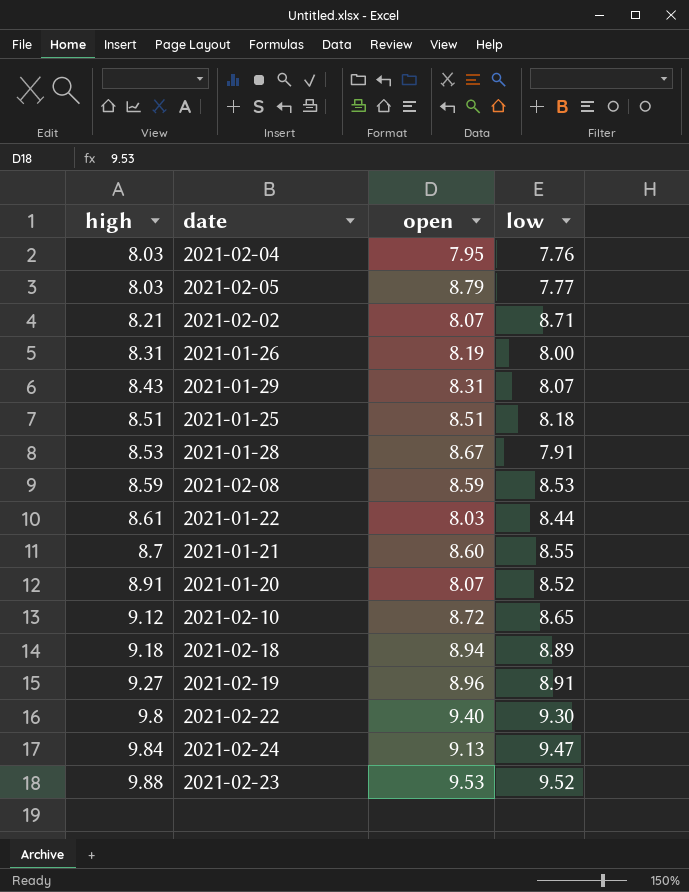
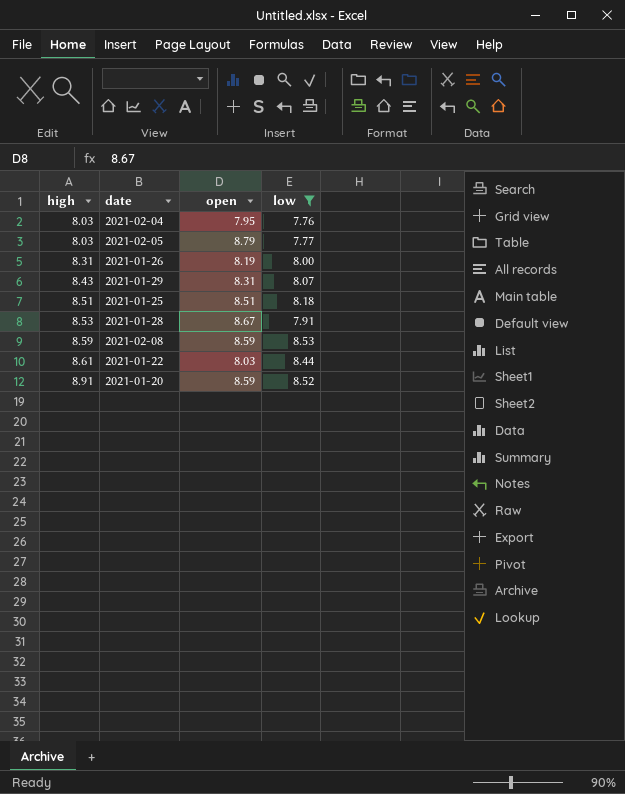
filter: none -> low <= 8.53
2021-01-20 | open: 8.07 -> 8.59

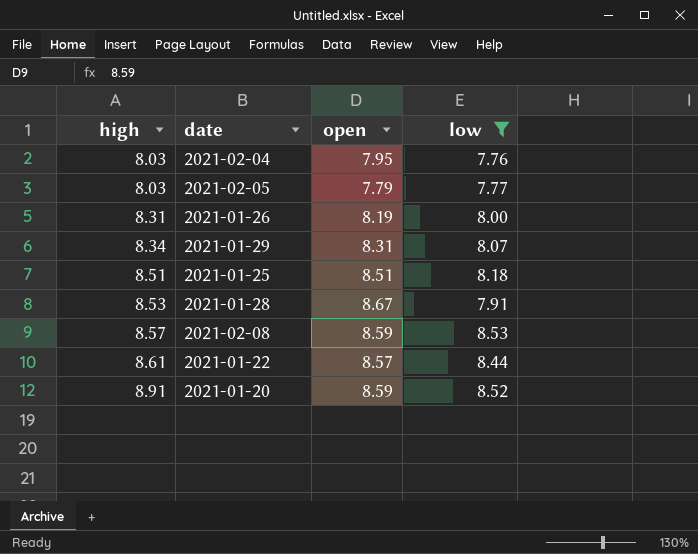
2021-02-05 | open: 8.79 -> 7.79
2021-01-29 | high: 8.43 -> 8.34
2021-02-08 | high: 8.59 -> 8.57
2021-01-22 | open: 8.03 -> 8.57

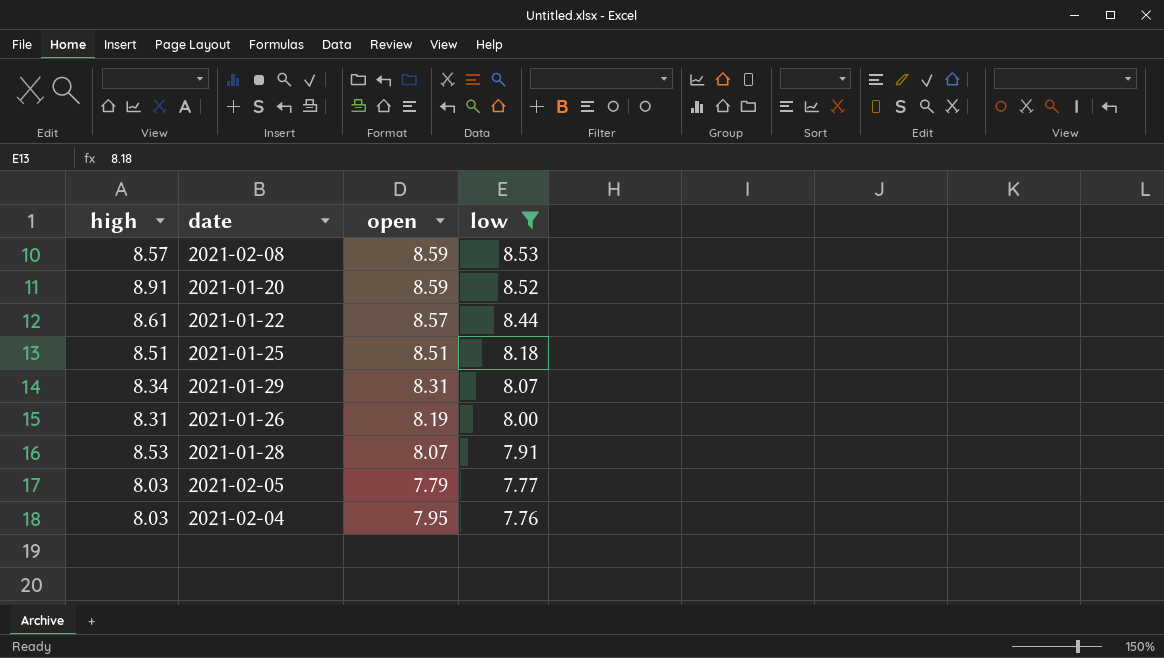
row order: high ascending -> low descending
2021-01-28 | open: 8.67 -> 8.07

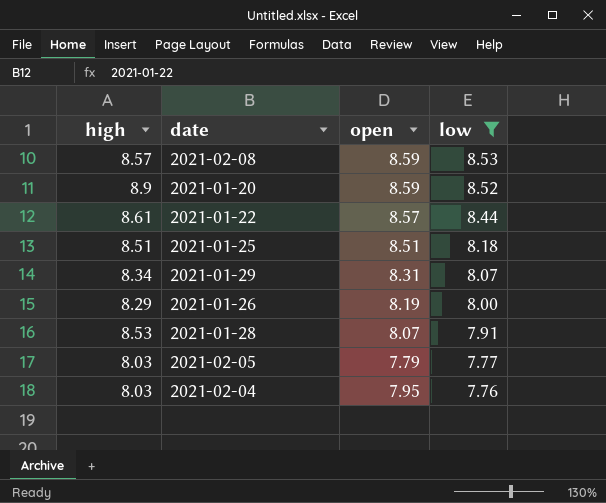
2021-01-20 | high: 8.91 -> 8.9
2021-01-26 | high: 8.31 -> 8.29

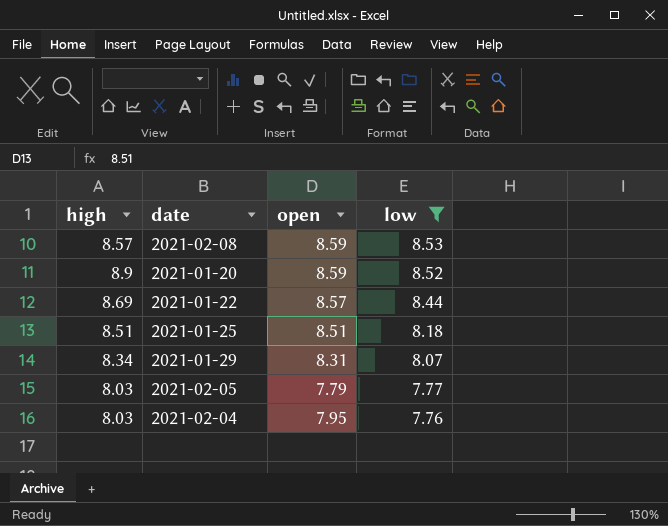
row 2021-01-26: 8.29 | 8.19 | 8.00 -> none
row 2021-01-28: 8.53 | 8.07 | 7.91 -> none
2021-01-22 | high: 8.61 -> 8.69

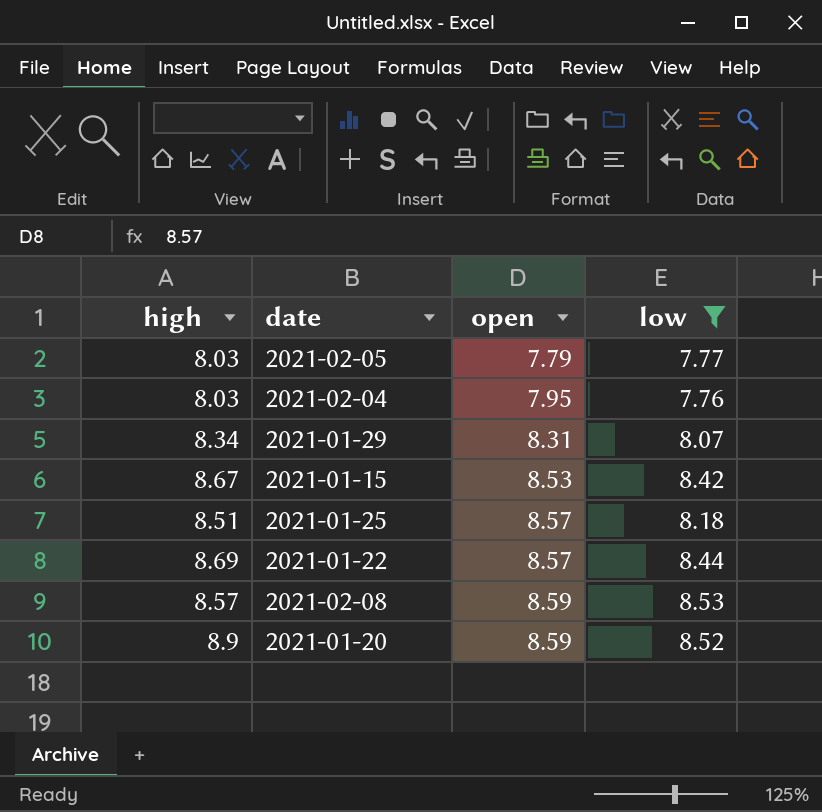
row order: low descending -> open ascending
row 2021-01-15: none -> 8.67 | 8.53 | 8.42
2021-01-25 | open: 8.51 -> 8.57

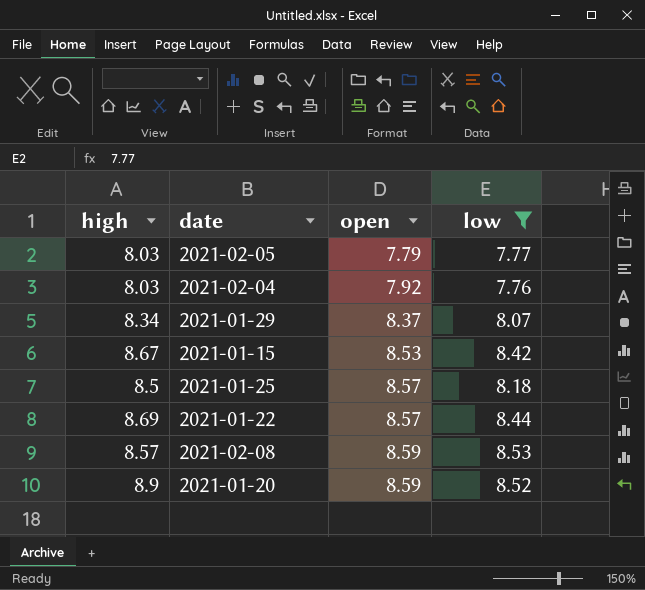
2021-02-04 | open: 7.95 -> 7.92
2021-01-29 | open: 8.31 -> 8.37
2021-01-25 | high: 8.51 -> 8.5

